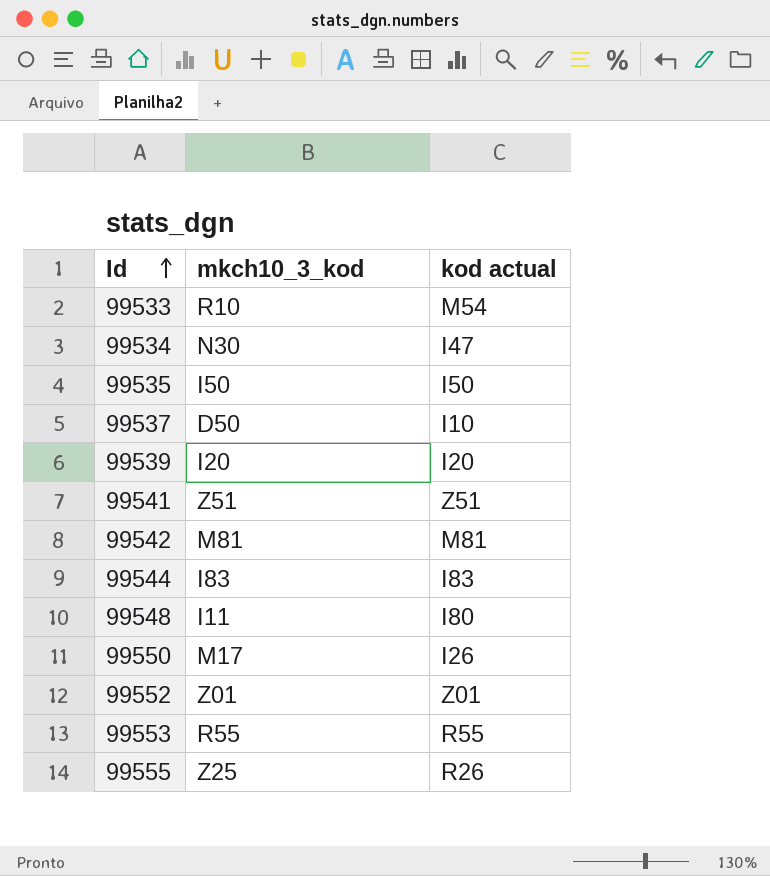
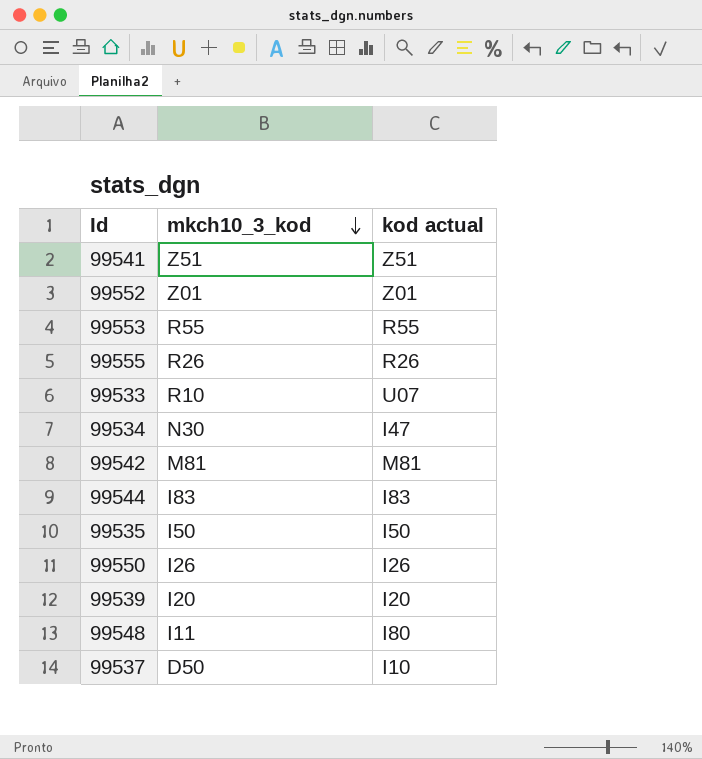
row order: Id ascending -> mkch10_3_kod descending
99555 | mkch10_3_kod: Z25 -> R26
99533 | kod actual: M54 -> U07
99550 | mkch10_3_kod: M17 -> I26

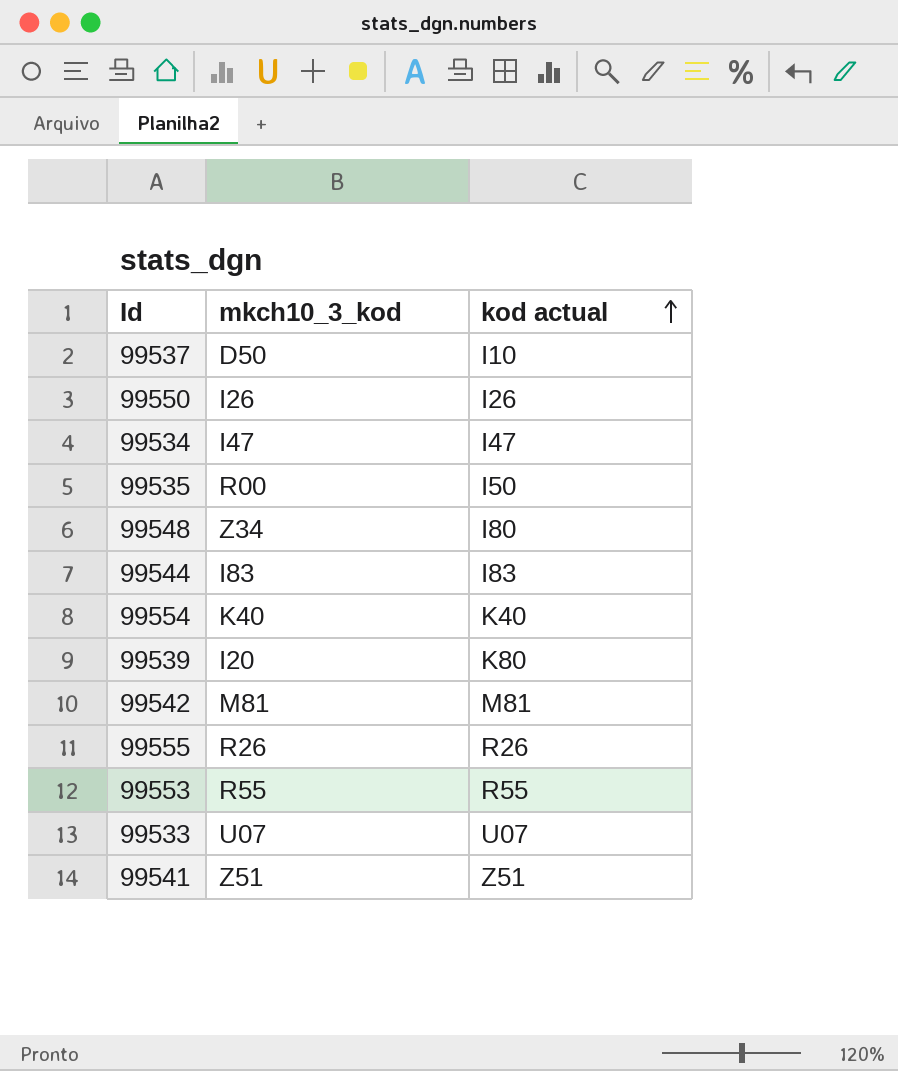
row order: mkch10_3_kod descending -> kod actual ascending
row 99552: Z01 | Z01 -> none
99534 | mkch10_3_kod: N30 -> I47
99535 | mkch10_3_kod: I50 -> R00
99548 | mkch10_3_kod: I11 -> Z34
row 99554: none -> K40 | K40
99539 | kod actual: I20 -> K80
99533 | mkch10_3_kod: R10 -> U07

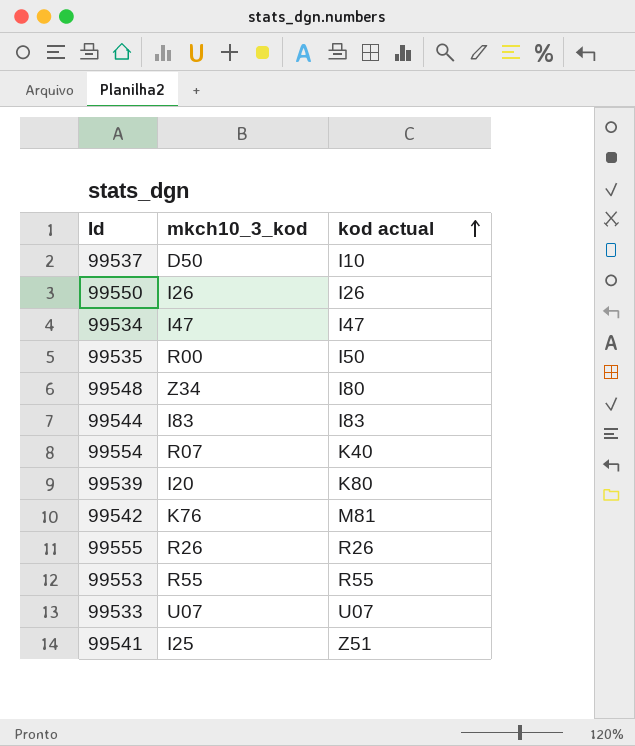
99554 | mkch10_3_kod: K40 -> R07
99542 | mkch10_3_kod: M81 -> K76
99541 | mkch10_3_kod: Z51 -> I25

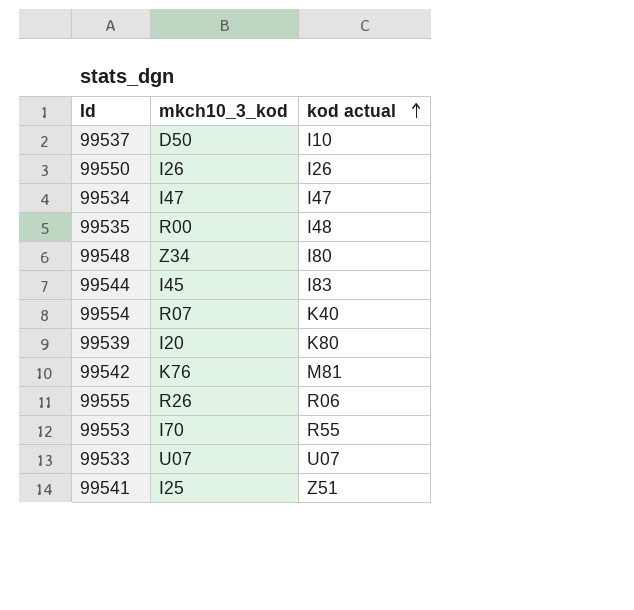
99535 | kod actual: I50 -> I48
99544 | mkch10_3_kod: I83 -> I45
99555 | kod actual: R26 -> R06
99553 | mkch10_3_kod: R55 -> I70

